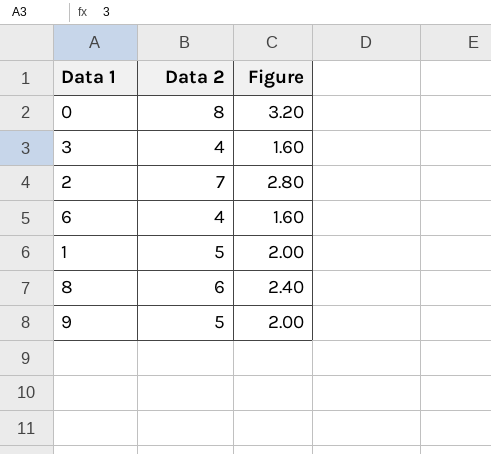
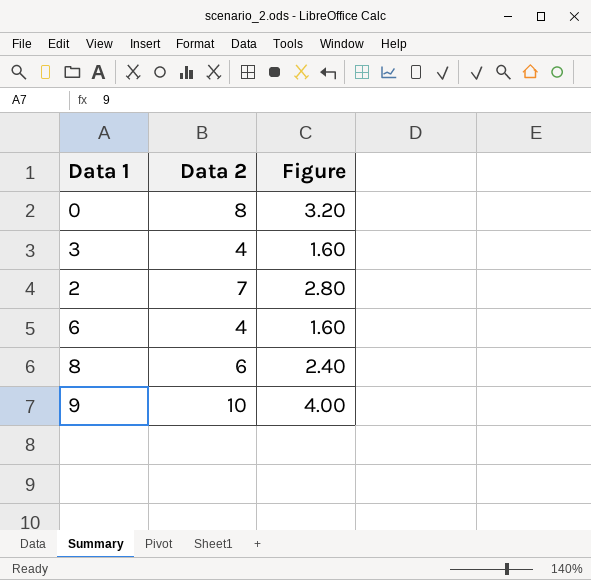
row 1: 5 | 2.00 -> none
9 | Data 2: 5 -> 10
9 | Figure: 2.00 -> 4.00

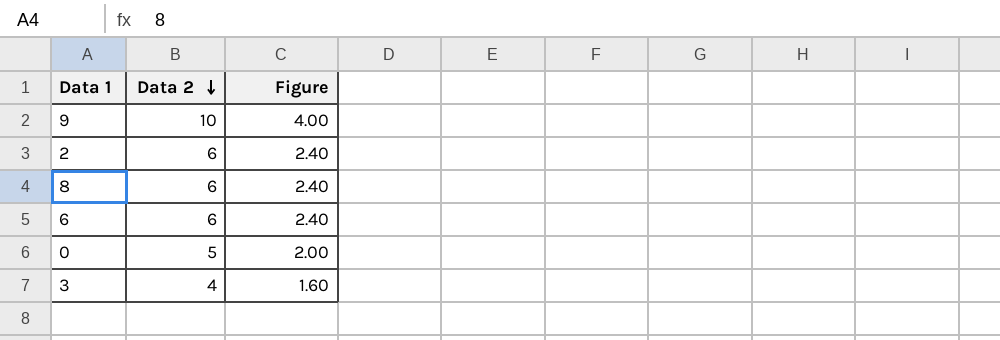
row order: none -> Data 2 descending
2 | Data 2: 7 -> 6
2 | Figure: 2.80 -> 2.40
6 | Data 2: 4 -> 6
6 | Figure: 1.60 -> 2.40
0 | Data 2: 8 -> 5
0 | Figure: 3.20 -> 2.00

